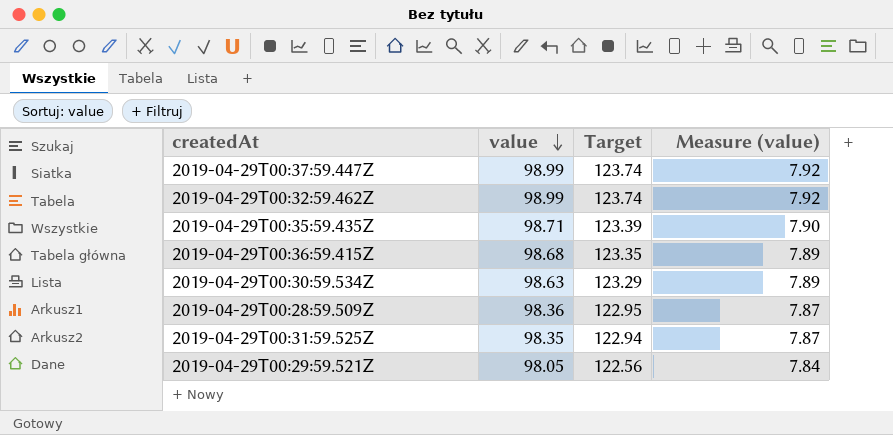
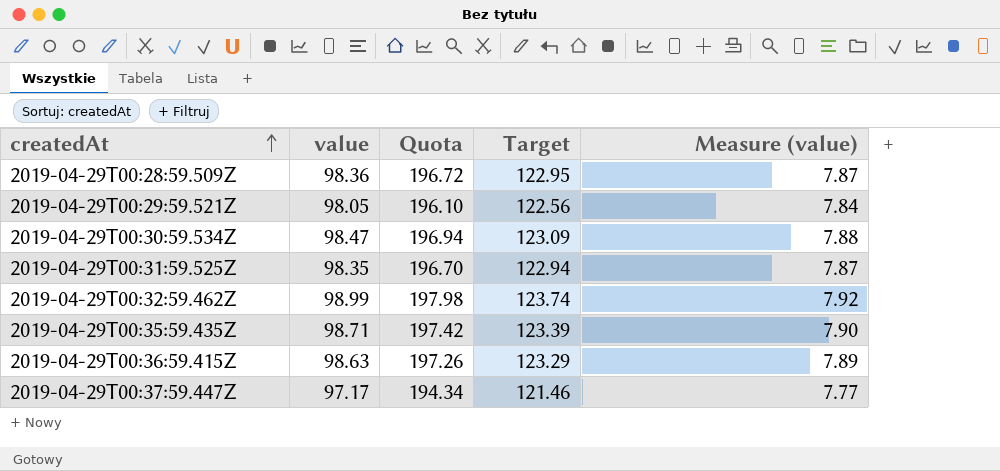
row order: value descending -> createdAt ascending
column Quota | formula: none -> [value] * 2
2019-04-29T00:30:59.534Z | value: 98.63 -> 98.47
2019-04-29T00:30:59.534Z | Target: 123.29 -> 123.09
2019-04-29T00:30:59.534Z | Measure (value): 7.89 -> 7.88
2019-04-29T00:36:59.415Z | value: 98.68 -> 98.63
2019-04-29T00:36:59.415Z | Target: 123.35 -> 123.29
2019-04-29T00:37:59.447Z | value: 98.99 -> 97.17
2019-04-29T00:37:59.447Z | Target: 123.74 -> 121.46
2019-04-29T00:37:59.447Z | Measure (value): 7.92 -> 7.77

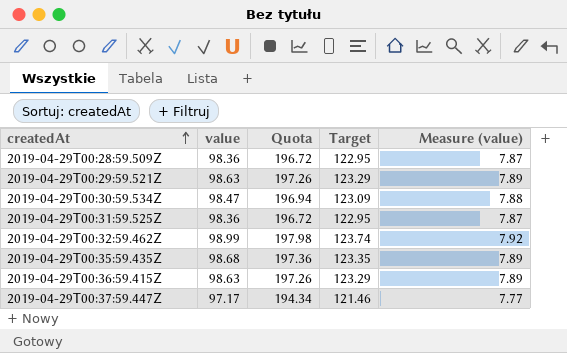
2019-04-29T00:29:59.521Z | value: 98.05 -> 98.63
2019-04-29T00:29:59.521Z | Quota: 196.10 -> 197.26
2019-04-29T00:29:59.521Z | Target: 122.56 -> 123.29
2019-04-29T00:29:59.521Z | Measure (value): 7.84 -> 7.89
2019-04-29T00:31:59.525Z | value: 98.35 -> 98.36
2019-04-29T00:31:59.525Z | Quota: 196.70 -> 196.72
2019-04-29T00:31:59.525Z | Target: 122.94 -> 122.95
2019-04-29T00:35:59.435Z | value: 98.71 -> 98.68
2019-04-29T00:35:59.435Z | Quota: 197.42 -> 197.36
2019-04-29T00:35:59.435Z | Target: 123.39 -> 123.35
2019-04-29T00:35:59.435Z | Measure (value): 7.90 -> 7.89

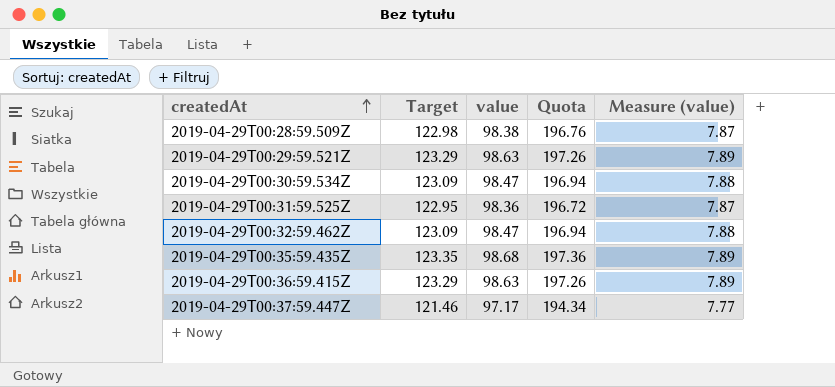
column Target | position: 4 -> 2
2019-04-29T00:28:59.509Z | Target: 122.95 -> 122.98
2019-04-29T00:28:59.509Z | value: 98.36 -> 98.38
2019-04-29T00:28:59.509Z | Quota: 196.72 -> 196.76
2019-04-29T00:32:59.462Z | Target: 123.74 -> 123.09
2019-04-29T00:32:59.462Z | value: 98.99 -> 98.47
2019-04-29T00:32:59.462Z | Quota: 197.98 -> 196.94
2019-04-29T00:32:59.462Z | Measure (value): 7.92 -> 7.88

